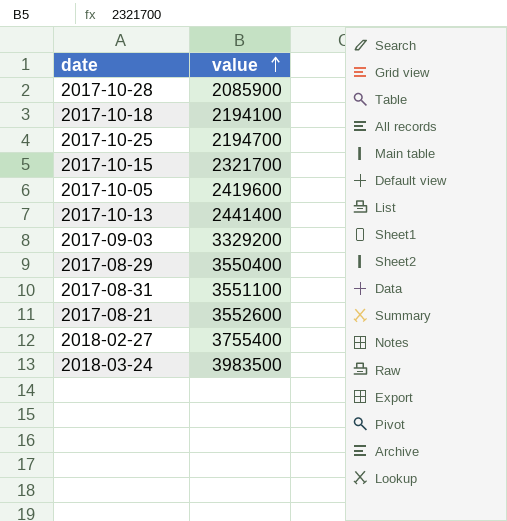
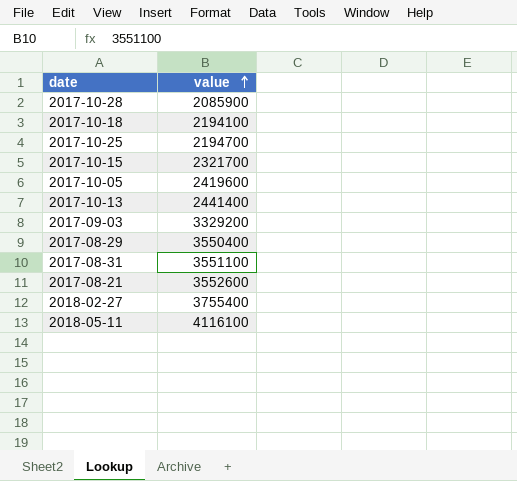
row 2018-03-24: 3983500 -> none
row 2018-05-11: none -> 4116100

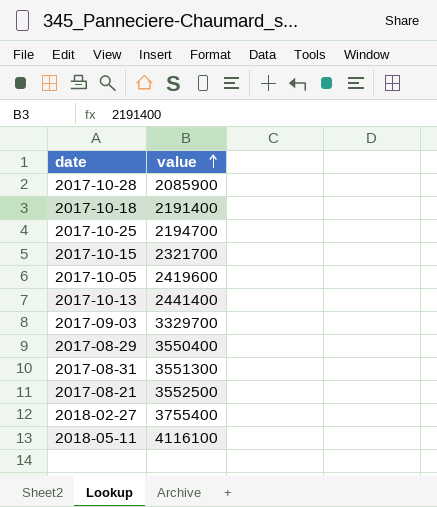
2017-10-18 | value: 2194100 -> 2191400
2017-09-03 | value: 3329200 -> 3329700
2017-08-31 | value: 3551100 -> 3551300
2017-08-21 | value: 3552600 -> 3552500

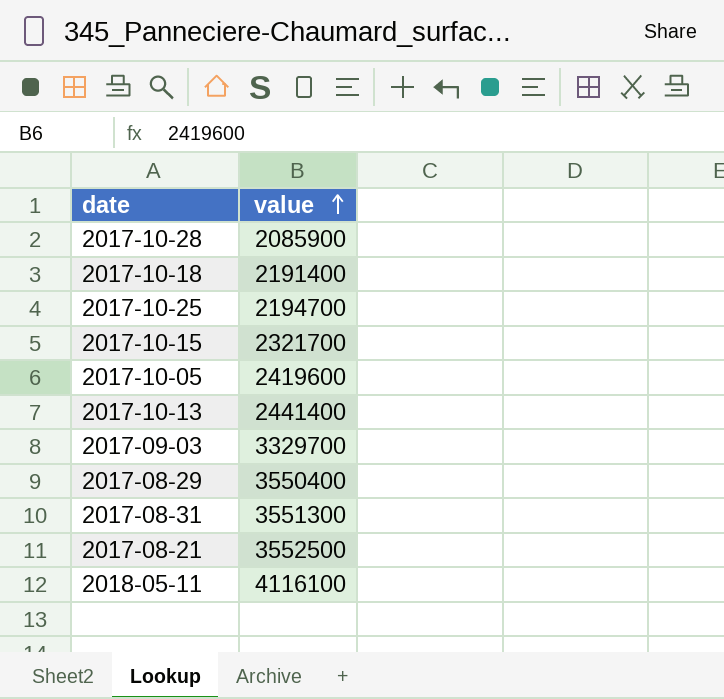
row 2018-02-27: 3755400 -> none

